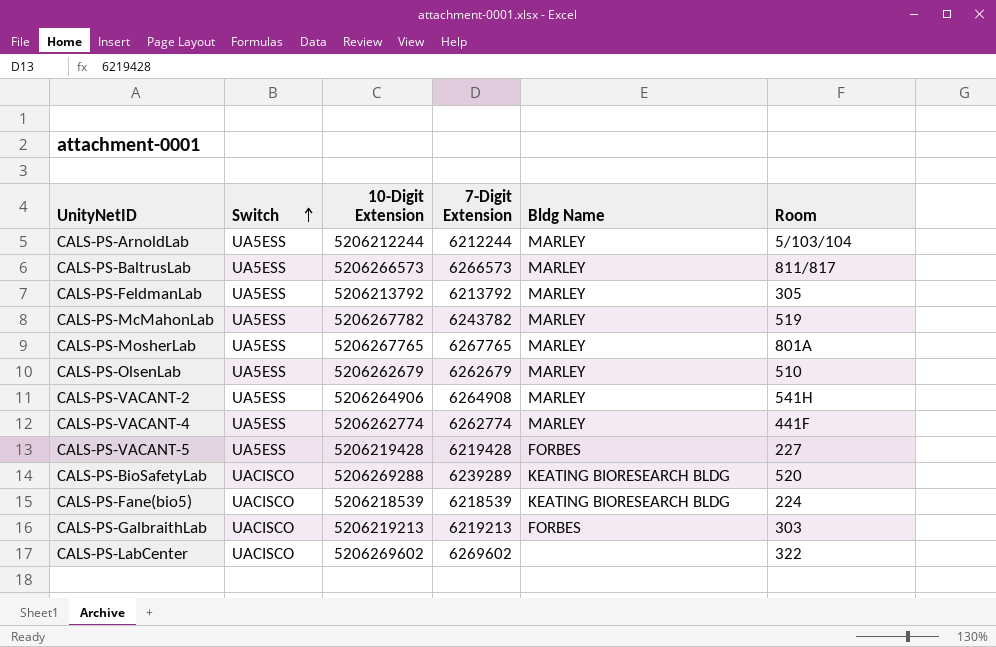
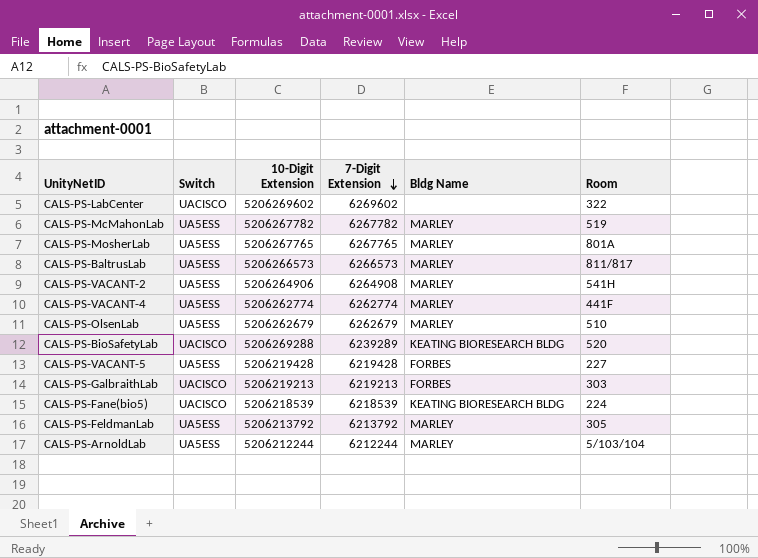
row order: Switch ascending -> 7-Digit Extension descending
CALS-PS-McMahonLab | 7-Digit Extension: 6243782 -> 6267782

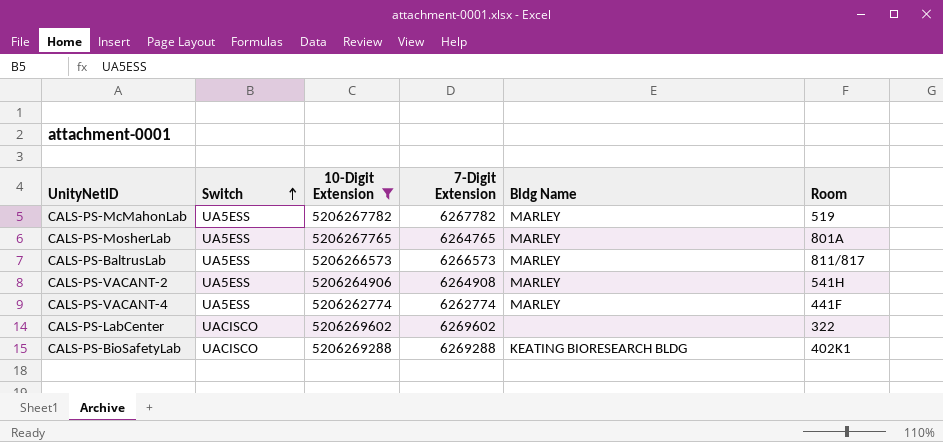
filter: none -> 10-Digit Extension >= 5206262774
row order: 7-Digit Extension descending -> Switch ascending
CALS-PS-MosherLab | 7-Digit Extension: 6267765 -> 6264765
CALS-PS-BioSafetyLab | 7-Digit Extension: 6239289 -> 6269288
CALS-PS-BioSafetyLab | Room: 520 -> 402K1

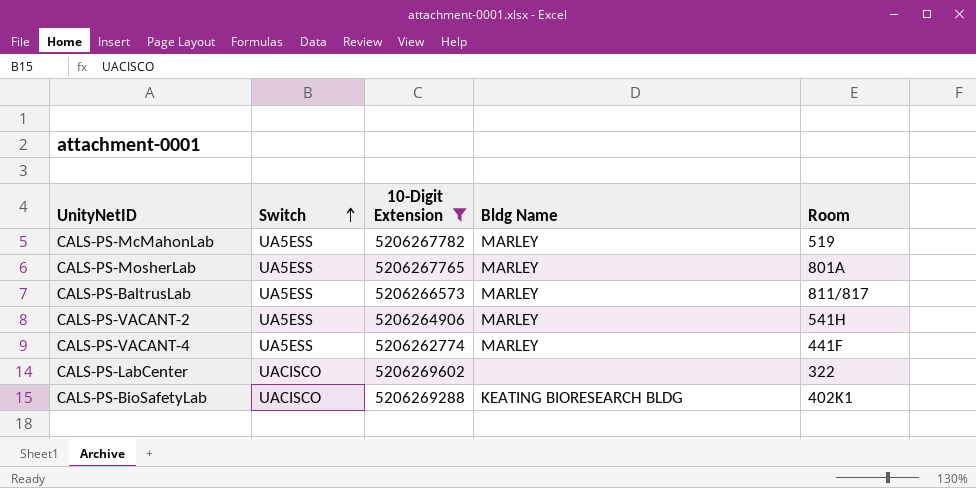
column 7-Digit Extension | position: 4 -> none

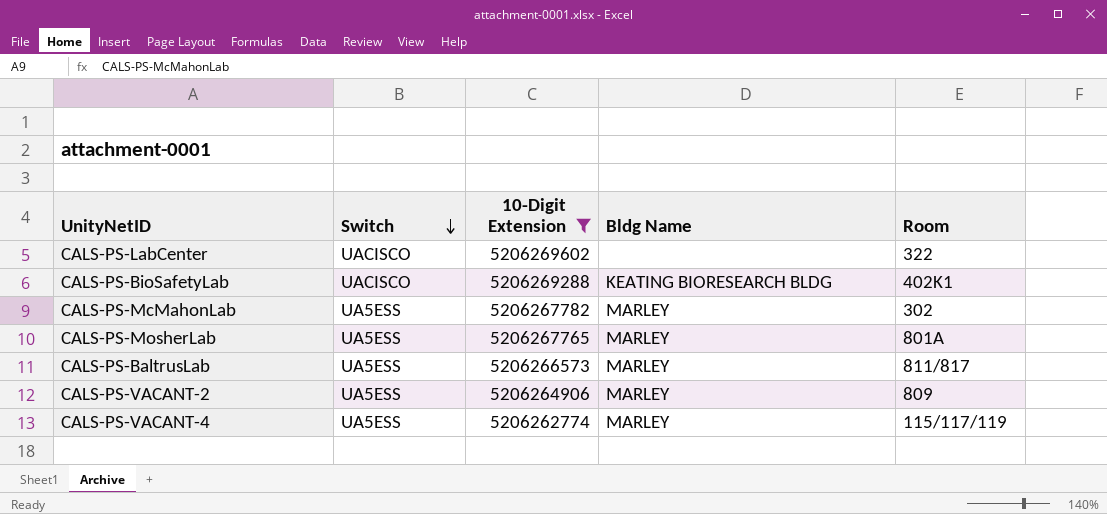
row order: Switch ascending -> Switch descending
CALS-PS-McMahonLab | Room: 519 -> 302
CALS-PS-VACANT-2 | Room: 541H -> 809
CALS-PS-VACANT-4 | Room: 441F -> 115/117/119

